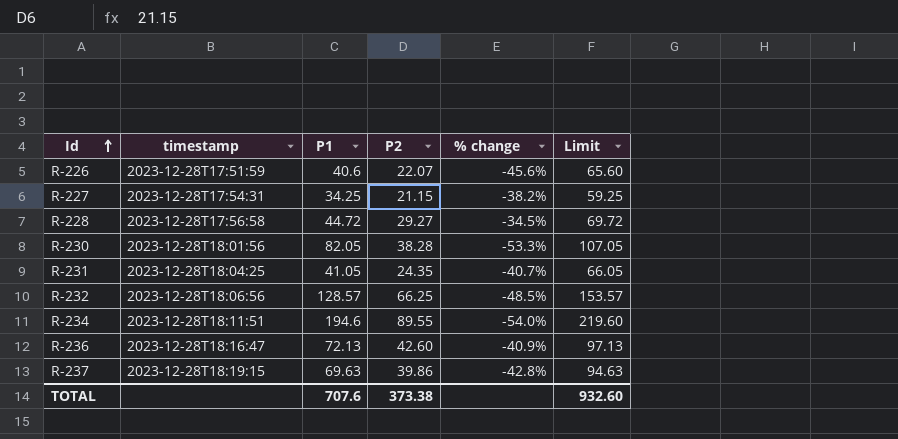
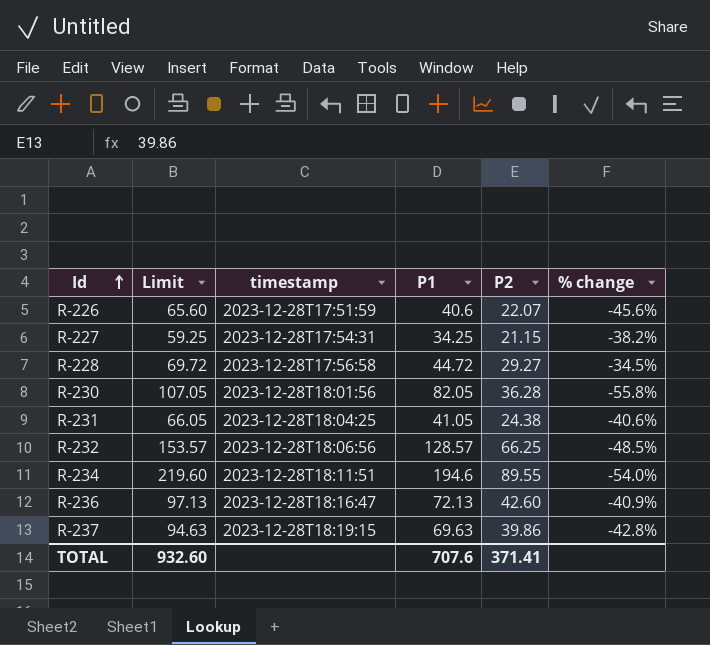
column Limit | position: 6 -> 2
R-230 | P2: 38.28 -> 36.28
R-230 | % change: -53.3% -> -55.8%
R-231 | P2: 24.35 -> 24.38
R-231 | % change: -40.7% -> -40.6%
TOTAL | P2: 373.38 -> 371.41

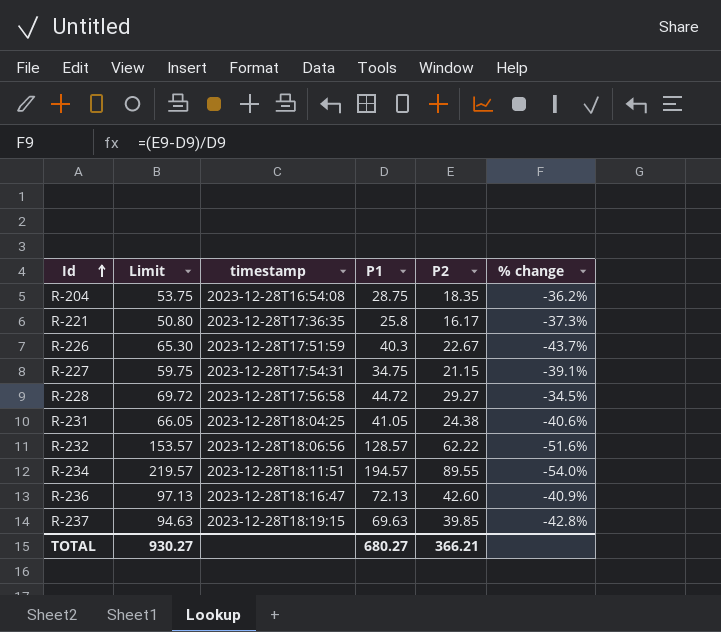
row R-230: 107.05 | 2023-12-28T18:01:56 | 82.05 | 36.28 | -55.8% -> none
row R-204: none -> 53.75 | 2023-12-28T16:54:08 | 28.75 | 18.35 | -36.2%
row R-221: none -> 50.80 | 2023-12-28T17:36:35 | 25.8 | 16.17 | -37.3%
R-226 | Limit: 65.60 -> 65.30
R-226 | P1: 40.6 -> 40.3
R-226 | P2: 22.07 -> 22.67
R-226 | % change: -45.6% -> -43.7%
R-227 | Limit: 59.25 -> 59.75
R-227 | P1: 34.25 -> 34.75
R-227 | % change: -38.2% -> -39.1%
R-232 | P2: 66.25 -> 62.22
R-232 | % change: -48.5% -> -51.6%
R-234 | Limit: 219.60 -> 219.57
R-234 | P1: 194.6 -> 194.57
R-237 | P2: 39.86 -> 39.85
TOTAL | Limit: 932.60 -> 930.27
TOTAL | P1: 707.6 -> 680.27
TOTAL | P2: 371.41 -> 366.21

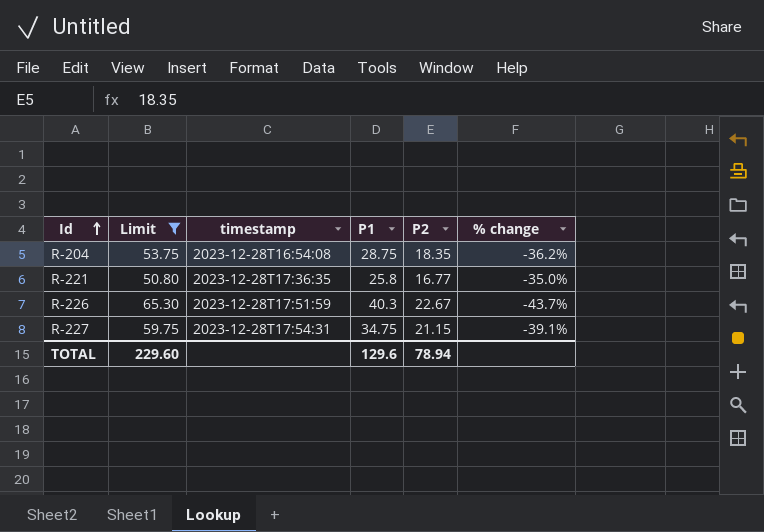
filter: none -> Limit <= 65.30
R-221 | P2: 16.17 -> 16.77
R-221 | % change: -37.3% -> -35.0%
TOTAL | Limit: 930.27 -> 229.60
TOTAL | P1: 680.27 -> 129.6
TOTAL | P2: 366.21 -> 78.94

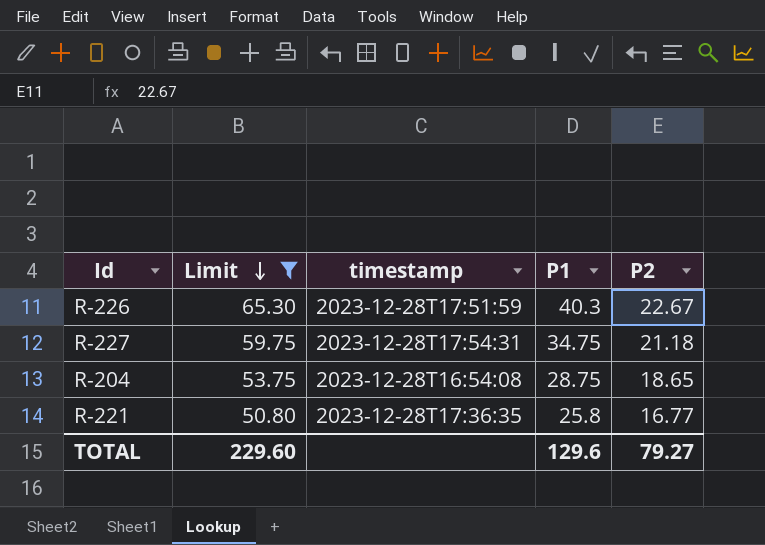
row order: Id ascending -> Limit descending
column % change | formula: ([P2] - [P1]) / [P1] -> none
R-227 | P2: 21.15 -> 21.18
R-204 | P2: 18.35 -> 18.65
TOTAL | P2: 78.94 -> 79.27

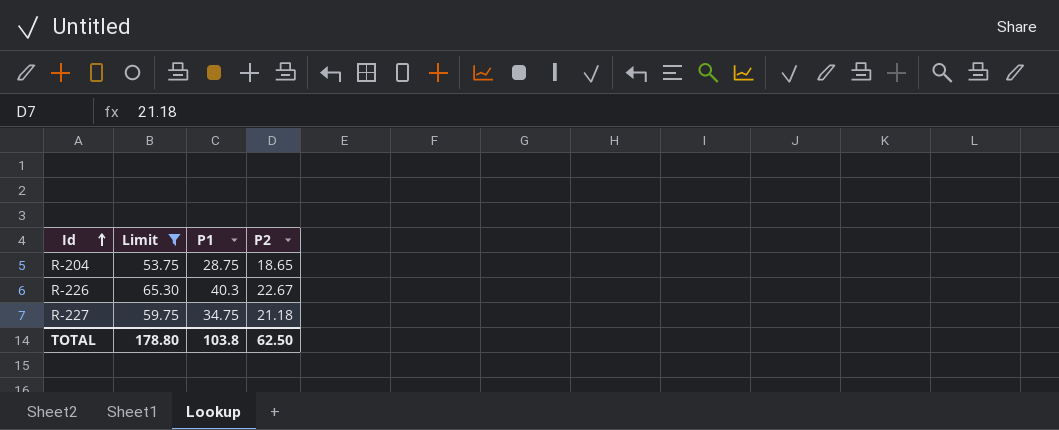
row order: Limit descending -> Id ascending
column timestamp | position: 3 -> none
row R-221: 50.80 | 2023-12-28T17:36:35 | 25.8 | 16.77 -> none
TOTAL | Limit: 229.60 -> 178.80
TOTAL | P1: 129.6 -> 103.8
TOTAL | P2: 79.27 -> 62.50

